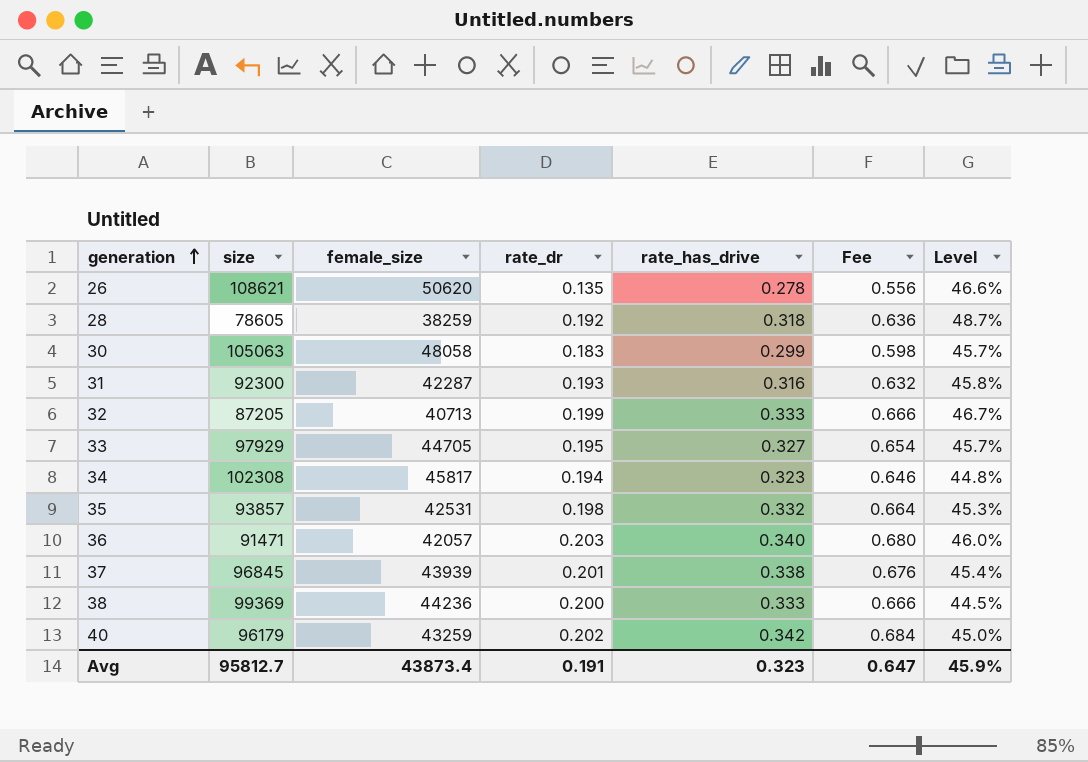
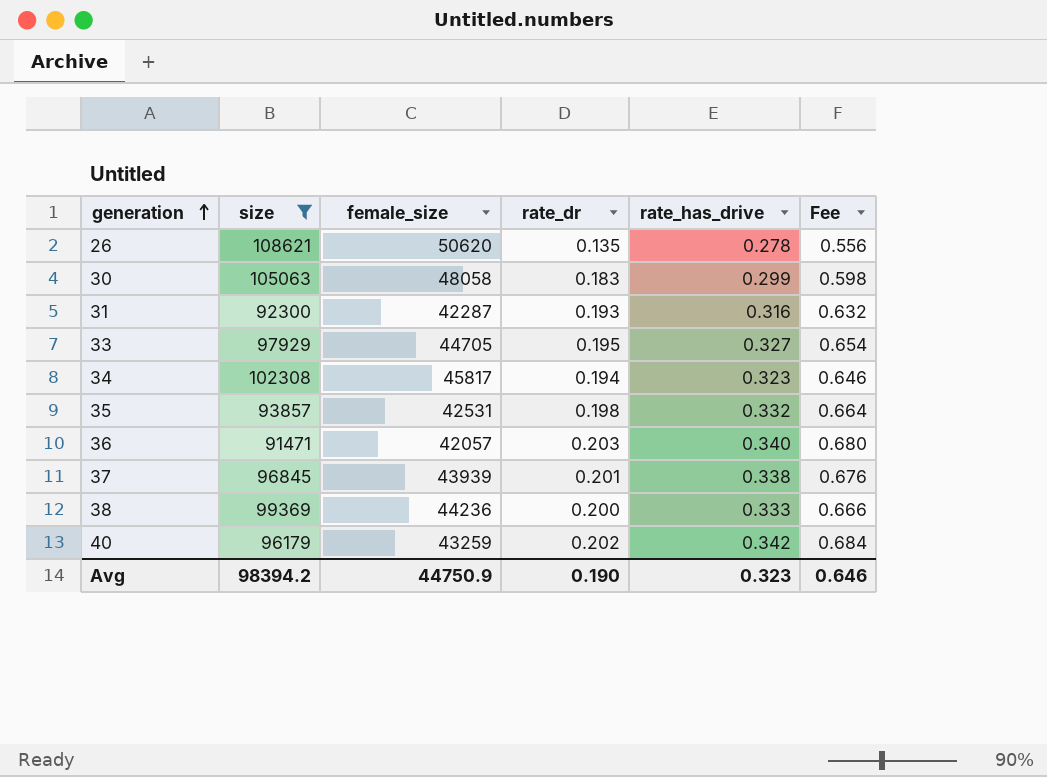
filter: none -> size >= 91471
column Level | formula: [female_size] / [size] -> none
Avg | size: 95812.7 -> 98394.2
Avg | female_size: 43873.4 -> 44750.9
Avg | rate_dr: 0.191 -> 0.190
Avg | Fee: 0.647 -> 0.646

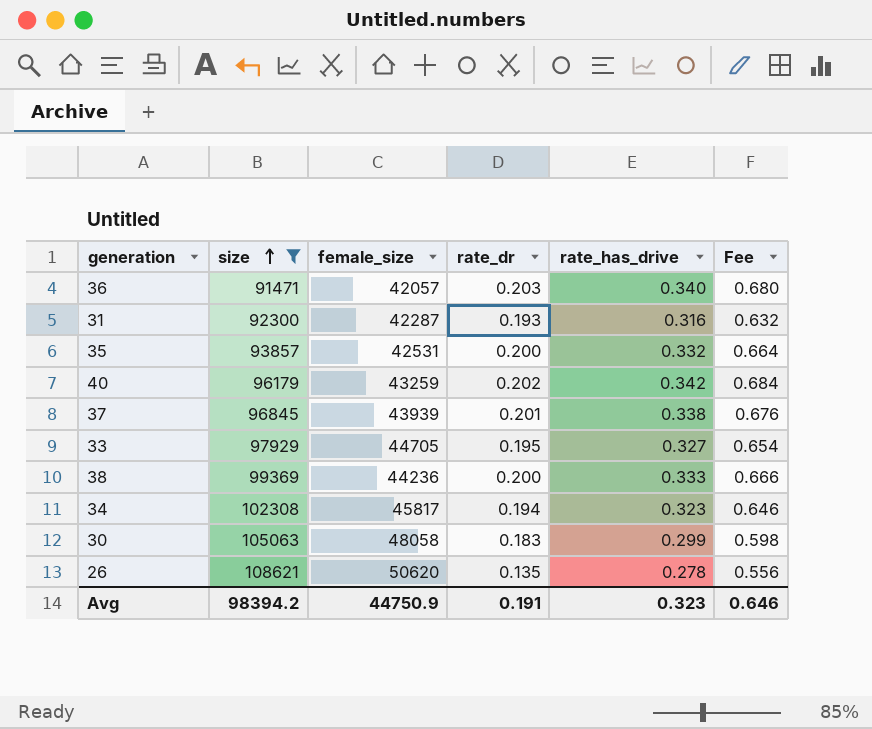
row order: generation ascending -> size ascending
35 | rate_dr: 0.198 -> 0.200
Avg | rate_dr: 0.190 -> 0.191

